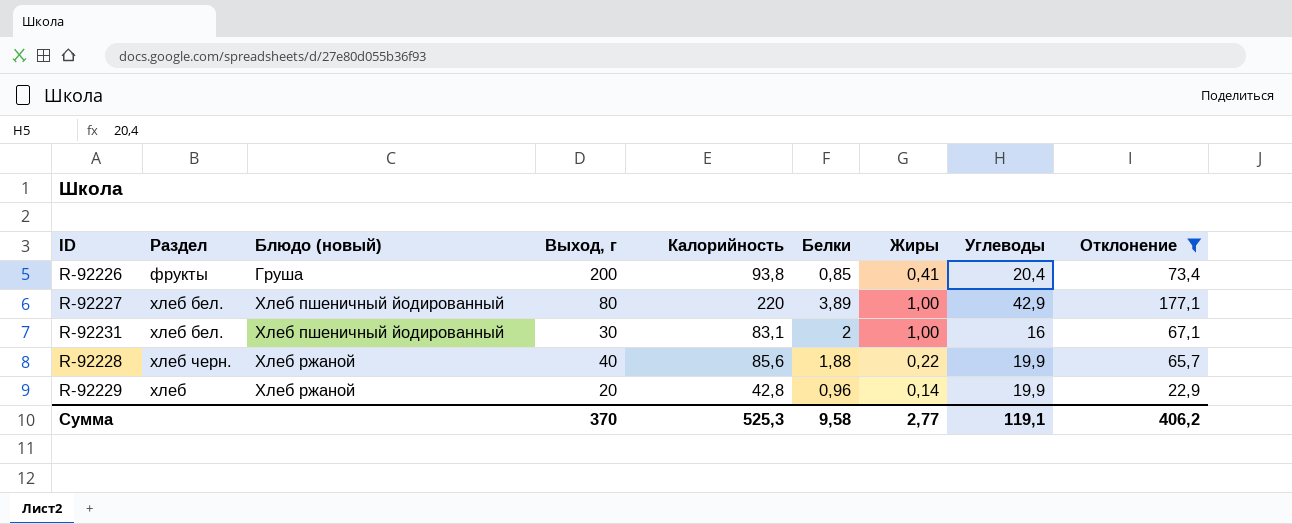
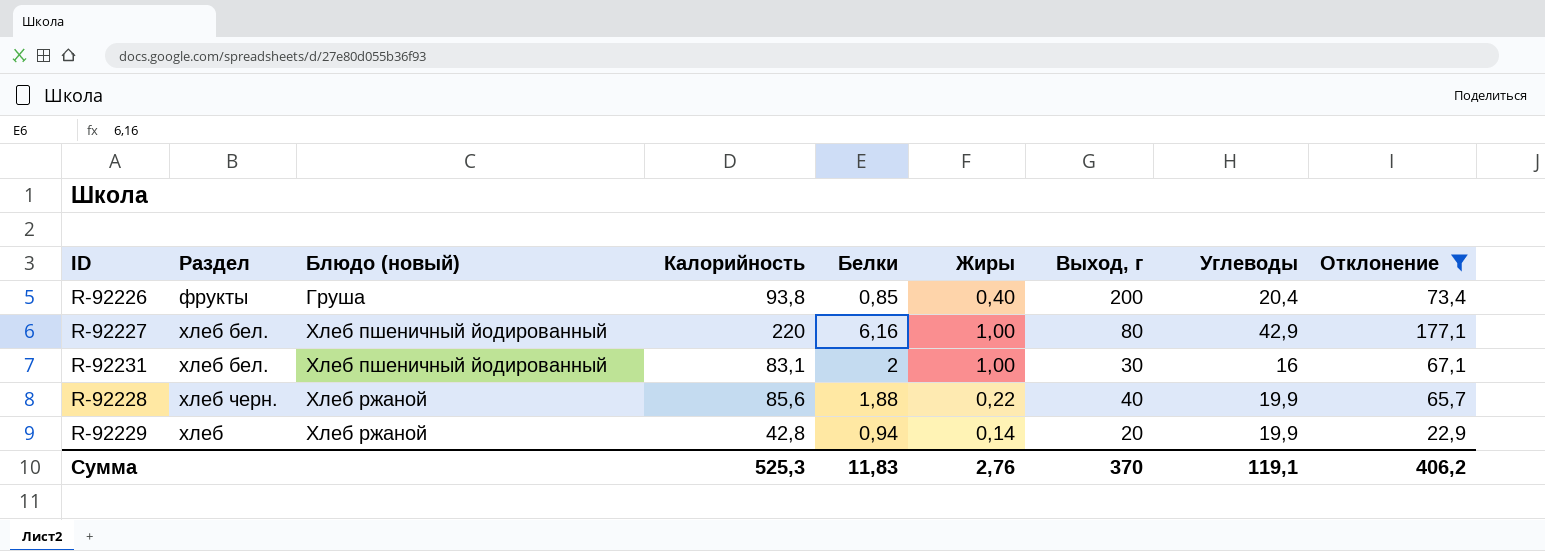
column Выход, г | position: 4 -> 7
R-92226 | Жиры: 0,41 -> 0,40
R-92227 | Белки: 3,89 -> 6,16
R-92229 | Белки: 0,96 -> 0,94
Сумма | Белки: 9,58 -> 11,83
Сумма | Жиры: 2,77 -> 2,76

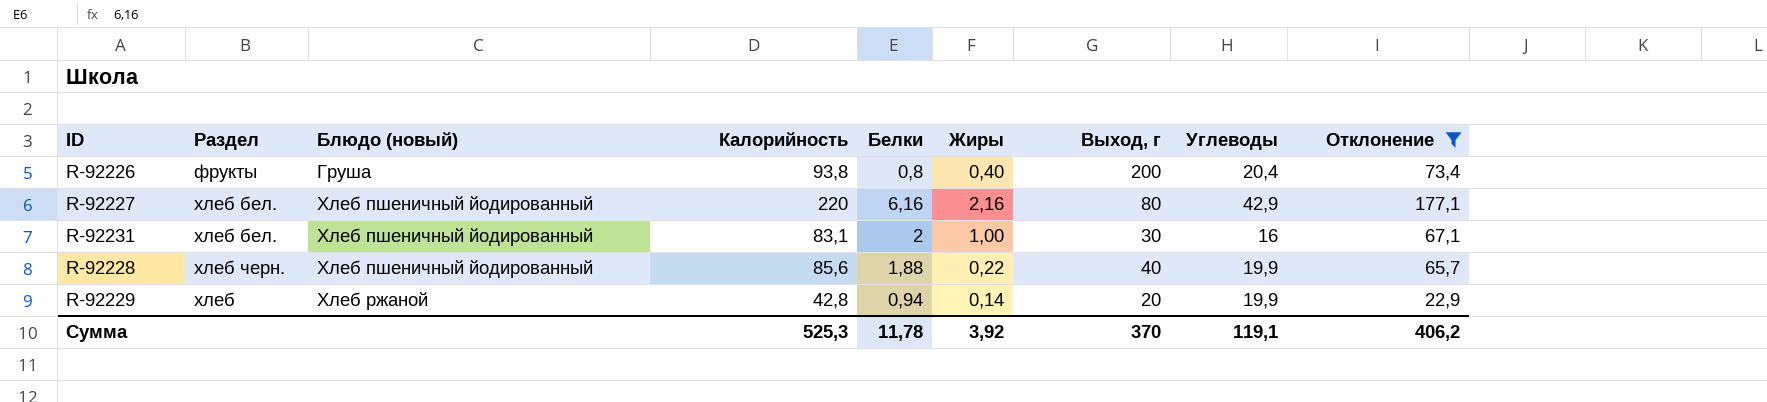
R-92226 | Белки: 0,85 -> 0,8
R-92227 | Жиры: 1,00 -> 2,16
R-92228 | Блюдо (новый): Хлеб ржаной -> Хлеб пшеничный йодированный
Сумма | Белки: 11,83 -> 11,78
Сумма | Жиры: 2,76 -> 3,92

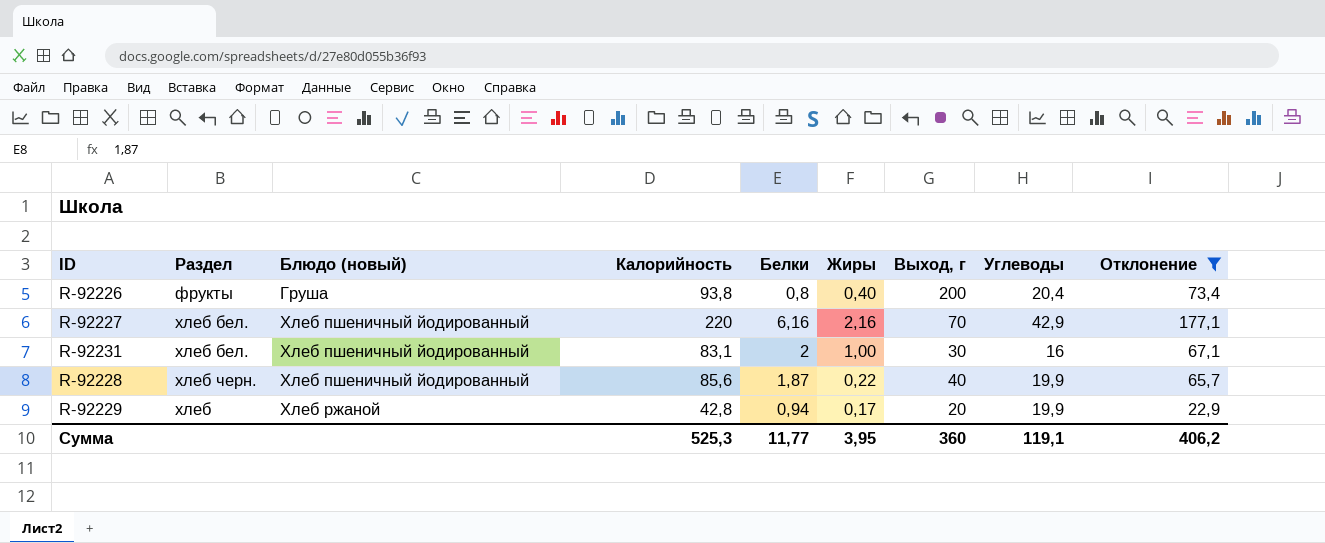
R-92227 | Выход, г: 80 -> 70
R-92228 | Белки: 1,88 -> 1,87
R-92229 | Жиры: 0,14 -> 0,17
Сумма | Белки: 11,78 -> 11,77
Сумма | Жиры: 3,92 -> 3,95
Сумма | Выход, г: 370 -> 360

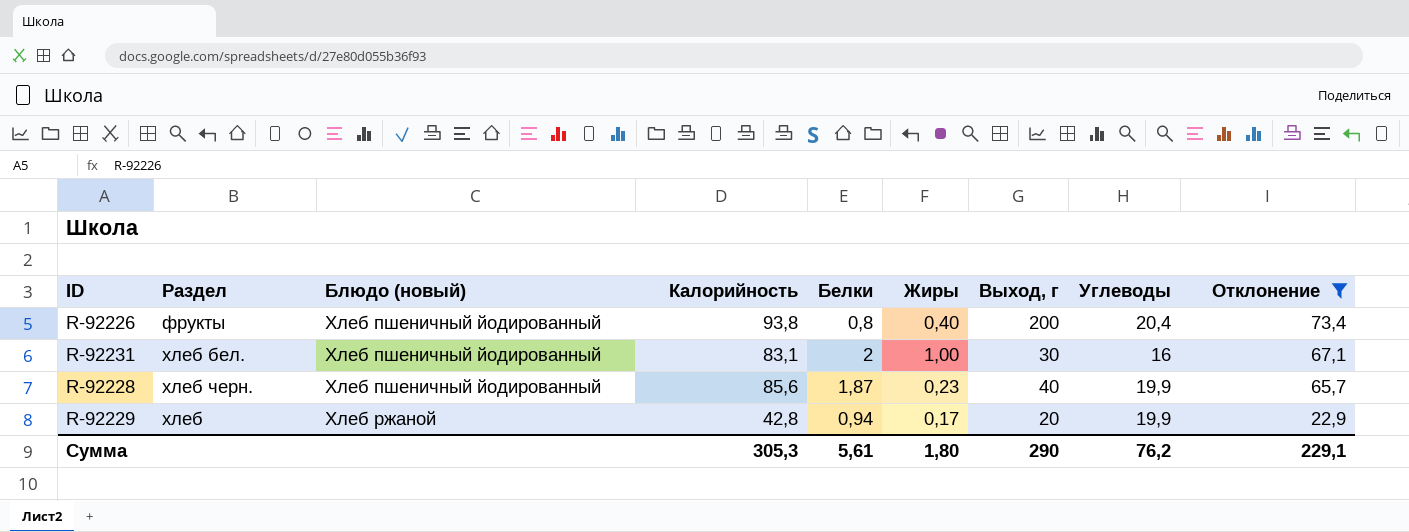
row R-92227: хлеб бел. | Хлеб пшеничный йодированный | 220 | 6,16 | 2,16 | 70 | 42,9 | 177,1 -> none
R-92226 | Блюдо (новый): Груша -> Хлеб пшеничный йодированный
R-92228 | Жиры: 0,22 -> 0,23
Сумма | Калорийность: 525,3 -> 305,3
Сумма | Белки: 11,77 -> 5,61
Сумма | Жиры: 3,95 -> 1,80
Сумма | Выход, г: 360 -> 290
Сумма | Углеводы: 119,1 -> 76,2
Сумма | Отклонение: 406,2 -> 229,1

